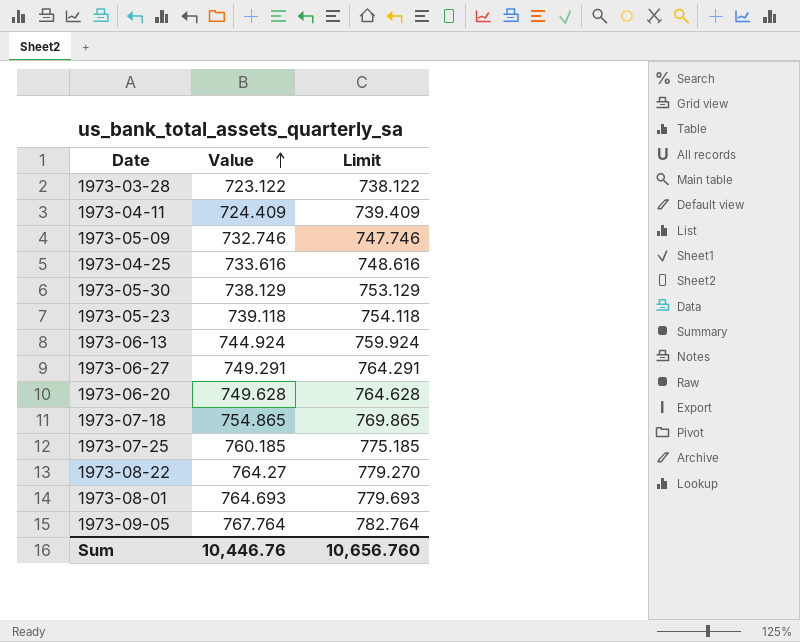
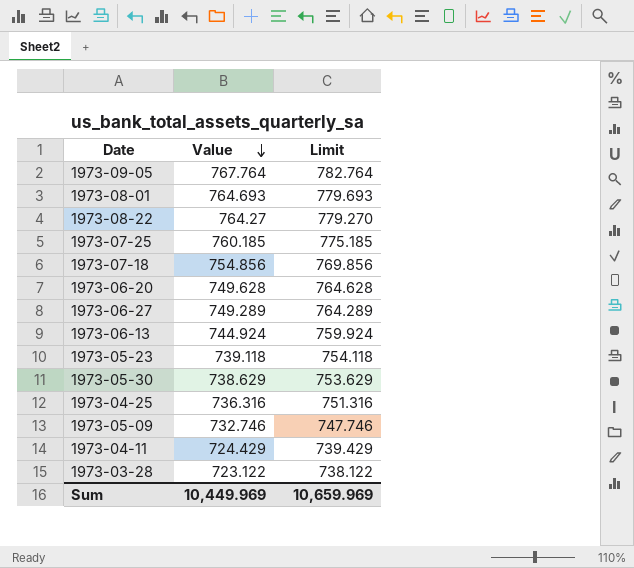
row order: Value ascending -> Value descending
1973-07-18 | Value: 754.865 -> 754.856
1973-07-18 | Limit: 769.865 -> 769.856
1973-06-27 | Value: 749.291 -> 749.289
1973-06-27 | Limit: 764.291 -> 764.289
1973-05-30 | Value: 738.129 -> 738.629
1973-05-30 | Limit: 753.129 -> 753.629
1973-04-25 | Value: 733.616 -> 736.316
1973-04-25 | Limit: 748.616 -> 751.316
1973-04-11 | Value: 724.409 -> 724.429
1973-04-11 | Limit: 739.409 -> 739.429
Sum | Value: 10,446.76 -> 10,449.969
Sum | Limit: 10,656.760 -> 10,659.969

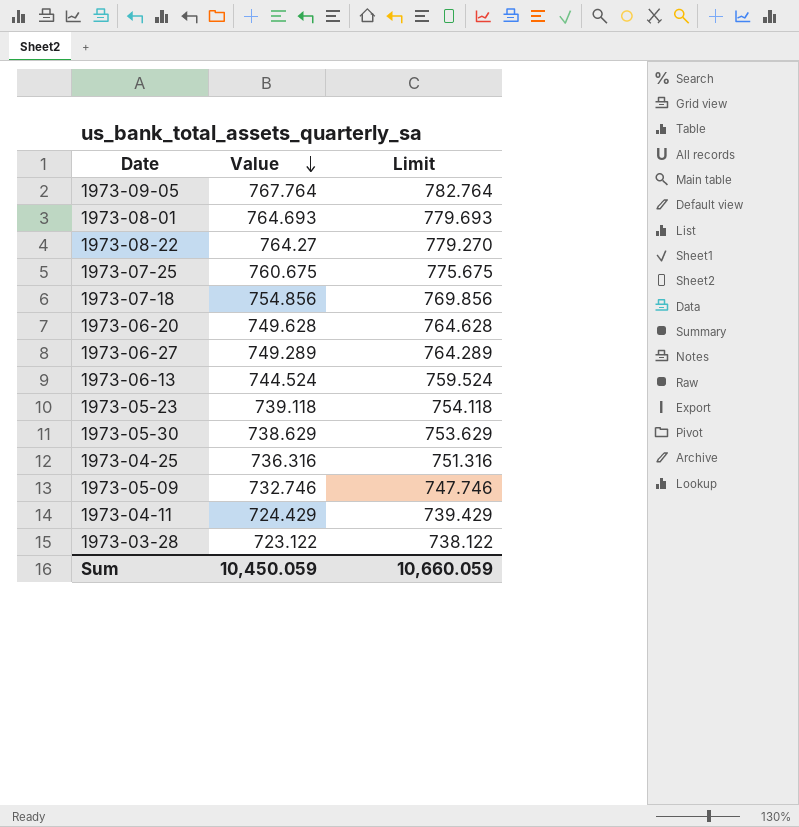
1973-07-25 | Value: 760.185 -> 760.675
1973-07-25 | Limit: 775.185 -> 775.675
1973-06-13 | Value: 744.924 -> 744.524
1973-06-13 | Limit: 759.924 -> 759.524
Sum | Value: 10,449.969 -> 10,450.059
Sum | Limit: 10,659.969 -> 10,660.059

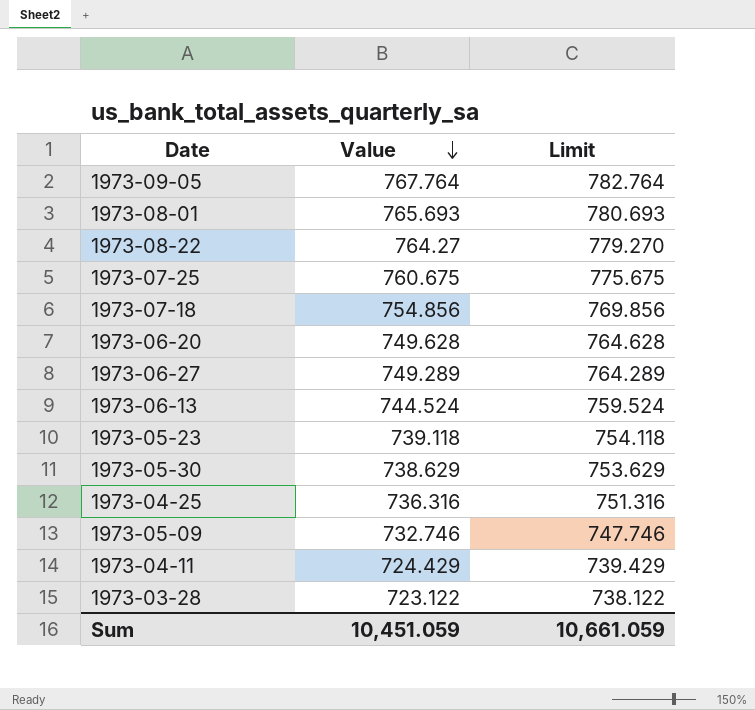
1973-08-01 | Value: 764.693 -> 765.693
1973-08-01 | Limit: 779.693 -> 780.693
Sum | Value: 10,450.059 -> 10,451.059
Sum | Limit: 10,660.059 -> 10,661.059

